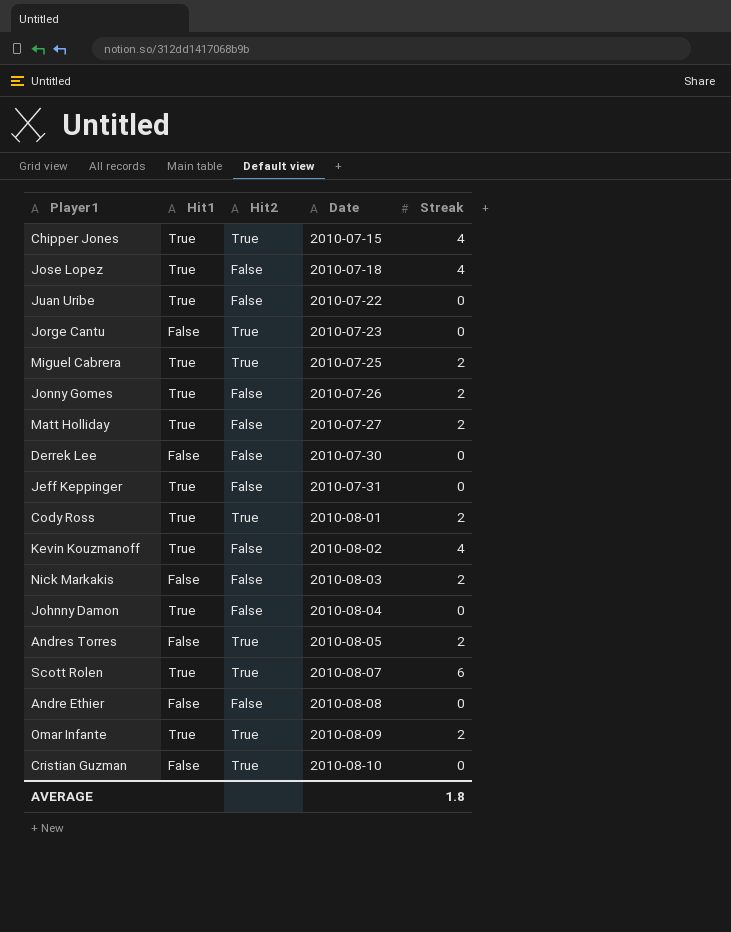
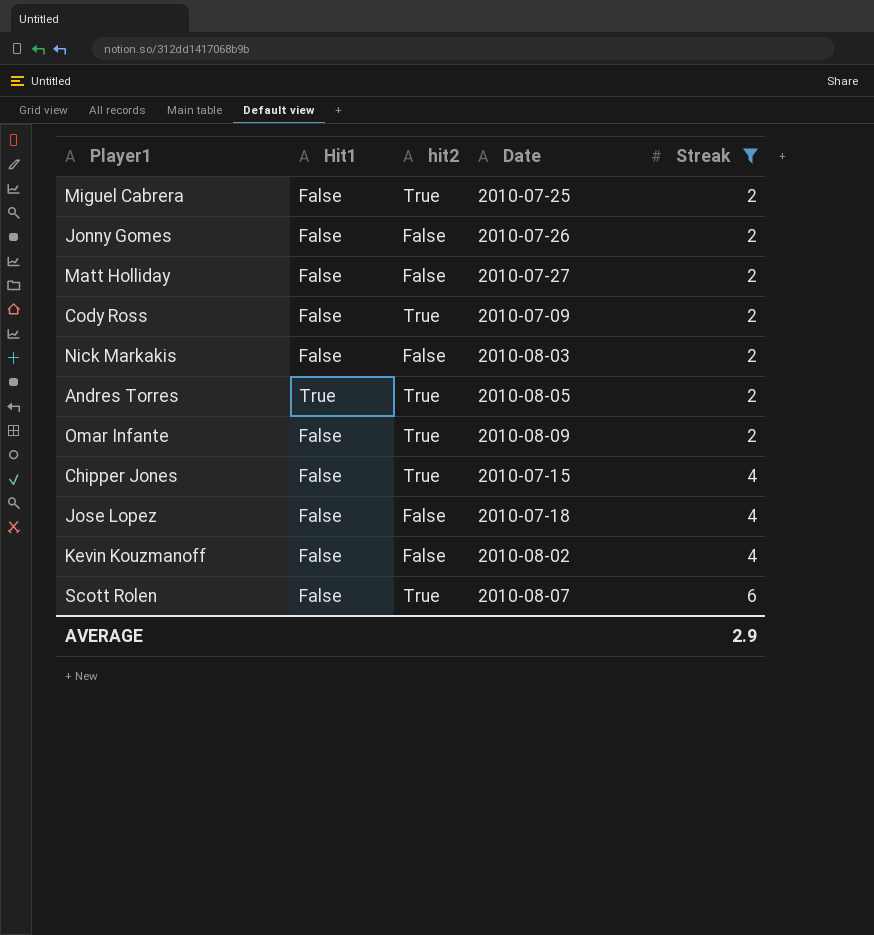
filter: none -> Streak != 0
row order: Date ascending -> Streak ascending
column name: Hit2 -> hit2
Miguel Cabrera | Hit1: True -> False
Jonny Gomes | Hit1: True -> False
Matt Holliday | Hit1: True -> False
Cody Ross | Hit1: True -> False
Cody Ross | Date: 2010-08-01 -> 2010-07-09
Andres Torres | Hit1: False -> True
Omar Infante | Hit1: True -> False
Chipper Jones | Hit1: True -> False
Jose Lopez | Hit1: True -> False
Kevin Kouzmanoff | Hit1: True -> False
Scott Rolen | Hit1: True -> False
AVERAGE | Streak: 1.8 -> 2.9

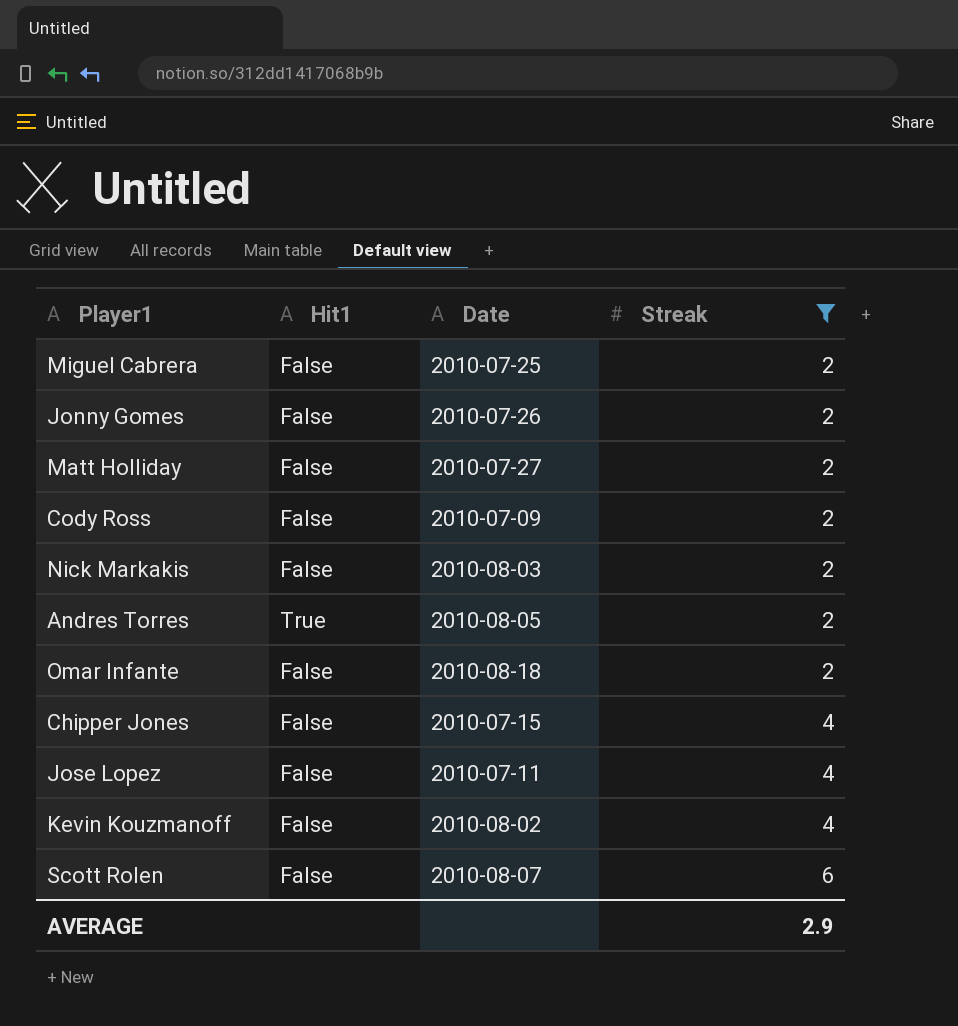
column hit2 | position: 3 -> none
Omar Infante | Date: 2010-08-09 -> 2010-08-18
Jose Lopez | Date: 2010-07-18 -> 2010-07-11

